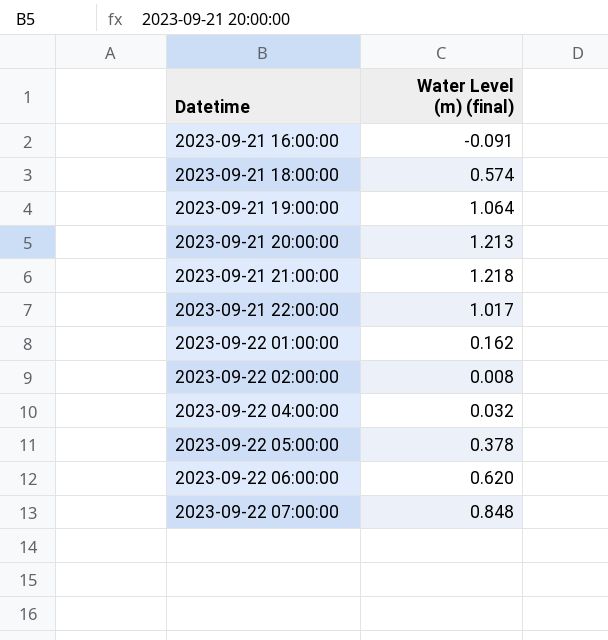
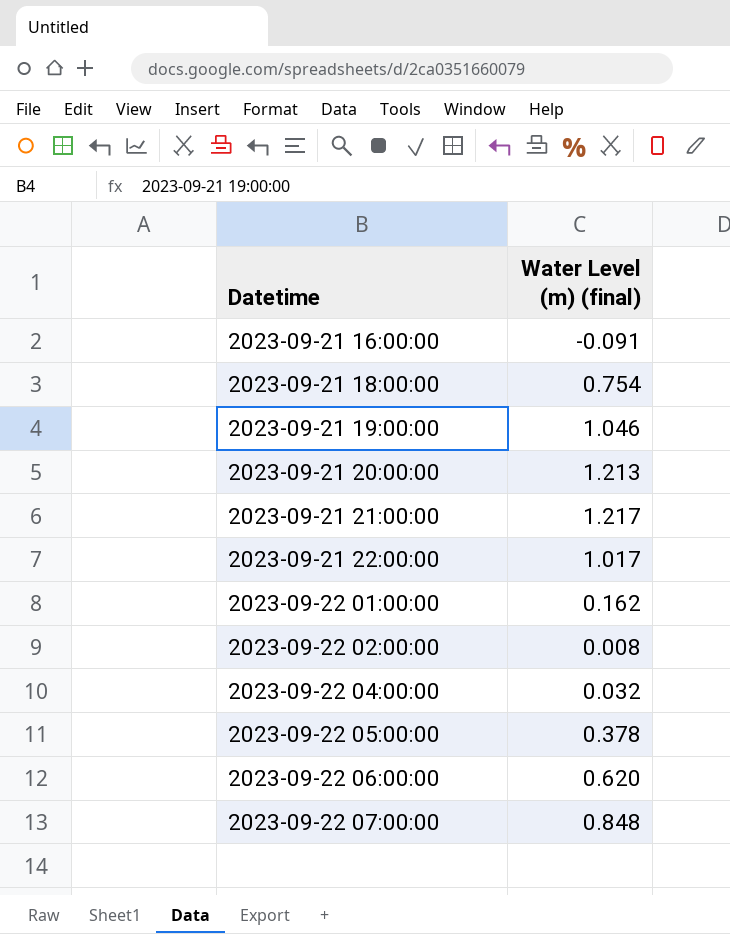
2023-09-21 18:00:00 | Water Level (m) (final): 0.574 -> 0.754
2023-09-21 19:00:00 | Water Level (m) (final): 1.064 -> 1.046
2023-09-21 21:00:00 | Water Level (m) (final): 1.218 -> 1.217

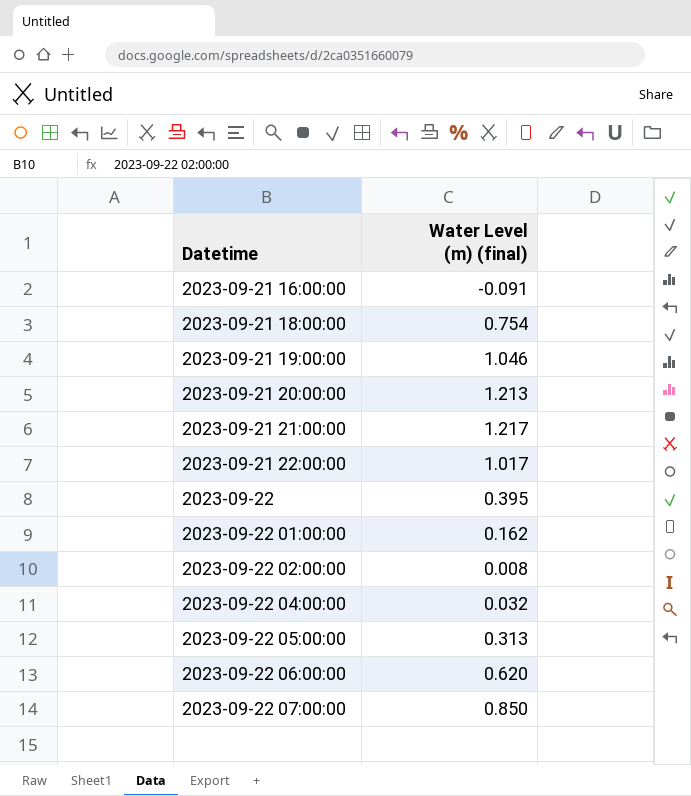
row 2023-09-22: none -> 0.395
2023-09-22 05:00:00 | Water Level (m) (final): 0.378 -> 0.313
2023-09-22 07:00:00 | Water Level (m) (final): 0.848 -> 0.850

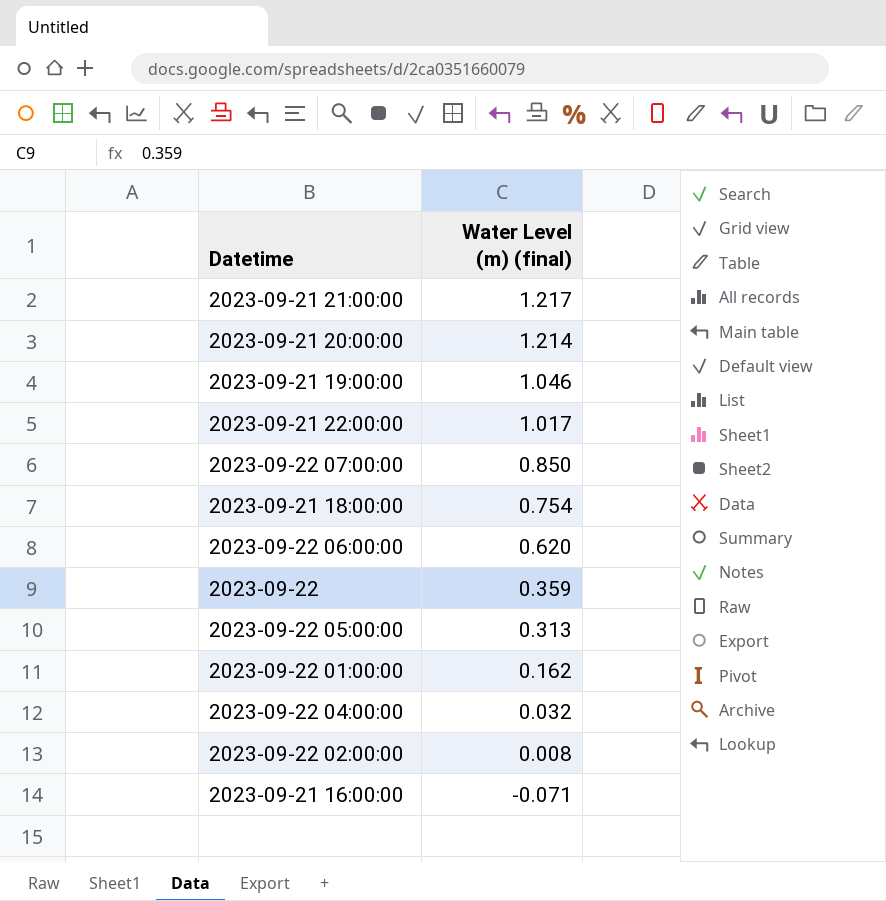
row order: Datetime ascending -> Water Level (m) (final) descending
2023-09-21 20:00:00 | Water Level (m) (final): 1.213 -> 1.214
2023-09-22 | Water Level (m) (final): 0.395 -> 0.359
2023-09-21 16:00:00 | Water Level (m) (final): -0.091 -> -0.071

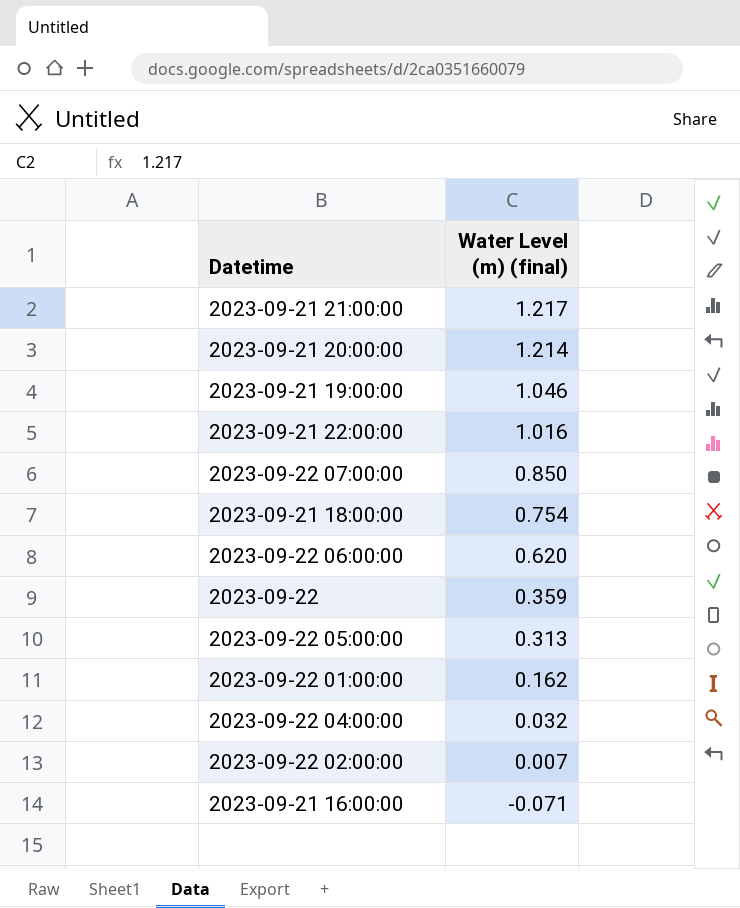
2023-09-21 22:00:00 | Water Level (m) (final): 1.017 -> 1.016
2023-09-22 02:00:00 | Water Level (m) (final): 0.008 -> 0.007

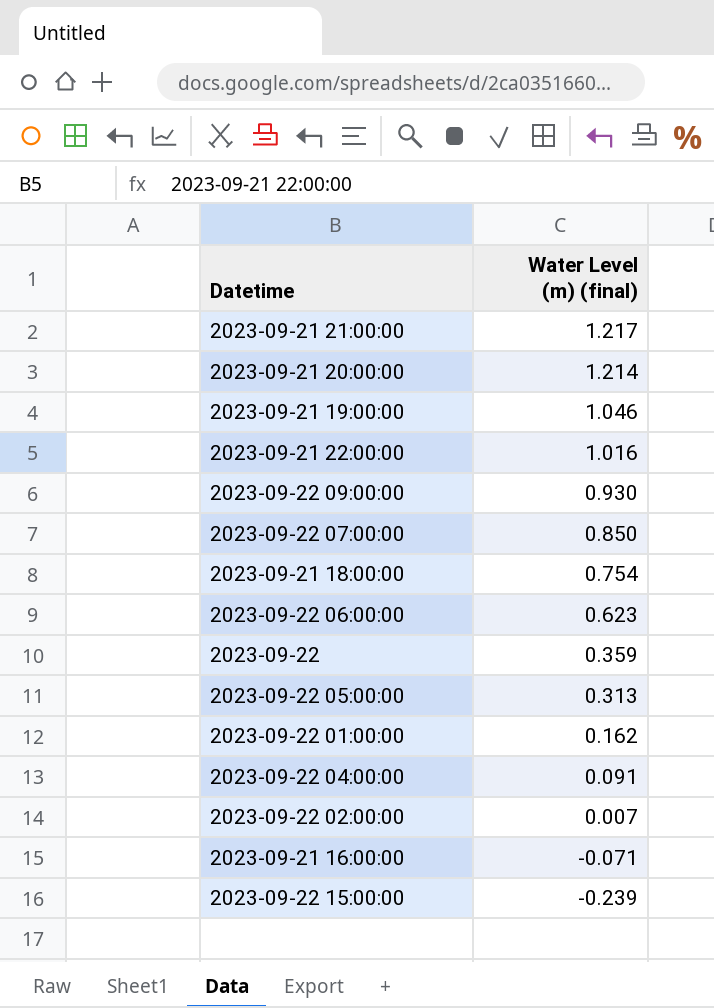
row 2023-09-22 09:00:00: none -> 0.930
2023-09-22 06:00:00 | Water Level (m) (final): 0.620 -> 0.623
2023-09-22 04:00:00 | Water Level (m) (final): 0.032 -> 0.091
row 2023-09-22 15:00:00: none -> -0.239

